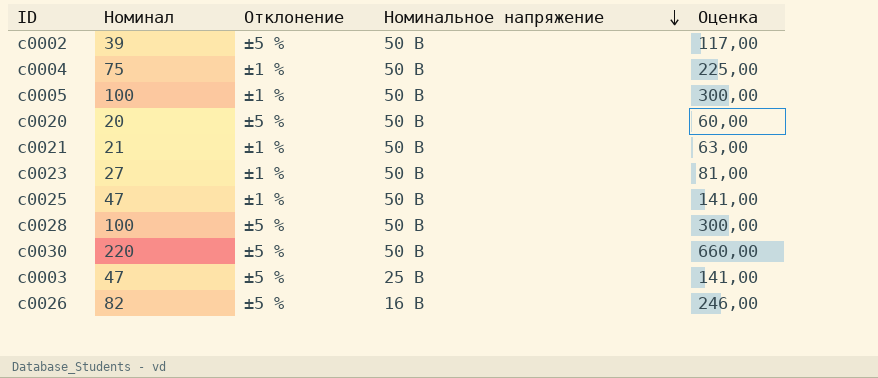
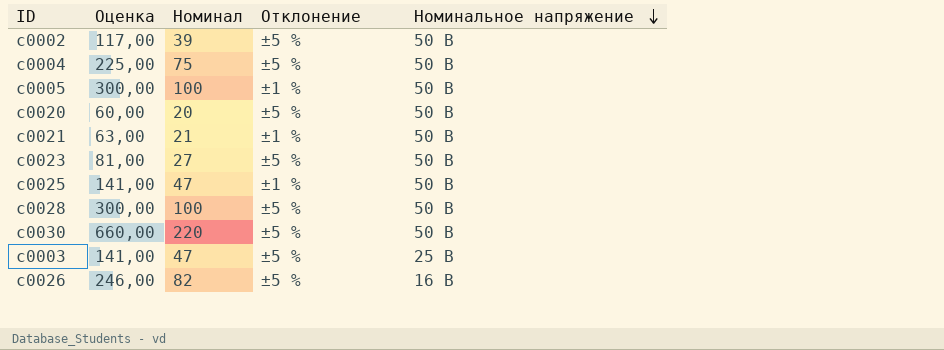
column Оценка | position: 5 -> 2
c0004 | Отклонение: ±1 % -> ±5 %
c0023 | Отклонение: ±1 % -> ±5 %

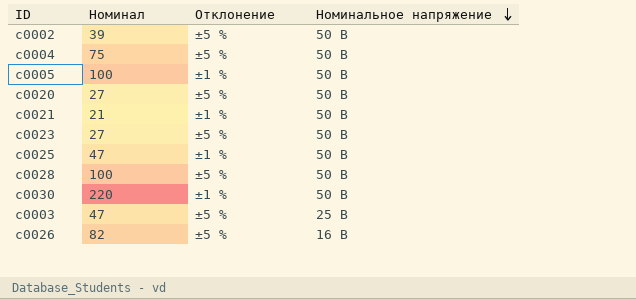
column Оценка | formula: [Номинал] * 3 -> none
c0020 | Номинал: 20 -> 27
c0030 | Отклонение: ±5 % -> ±1 %

